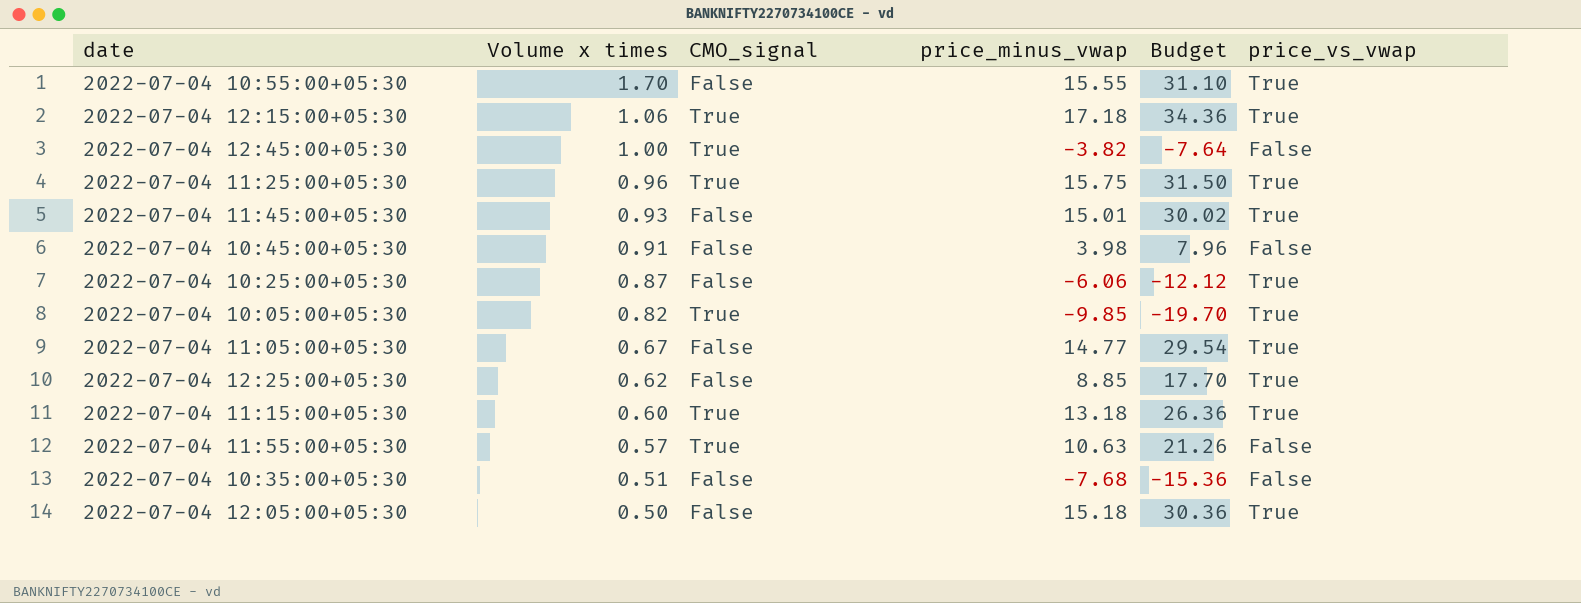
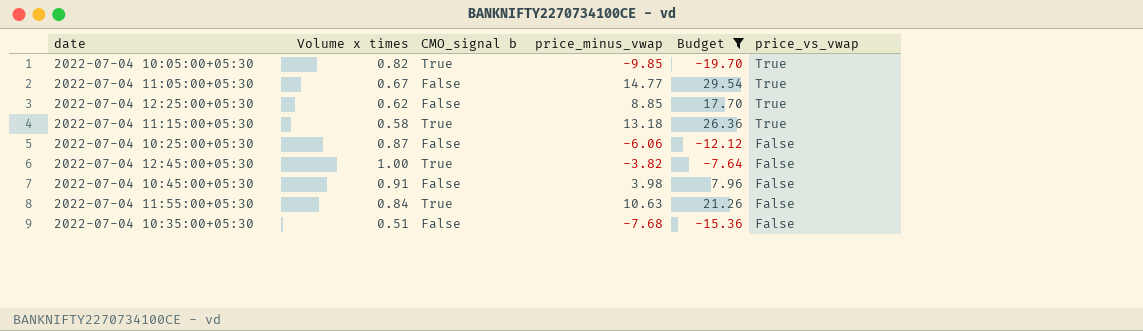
filter: none -> Budget <= 29.54
row order: Volume x times descending -> price_vs_vwap descending
column name: CMO_signal -> CMO_signal b
2022-07-04 11:15:00+05:30 | Volume x times: 0.60 -> 0.58
2022-07-04 10:25:00+05:30 | price_vs_vwap: True -> False
2022-07-04 11:55:00+05:30 | Volume x times: 0.57 -> 0.84

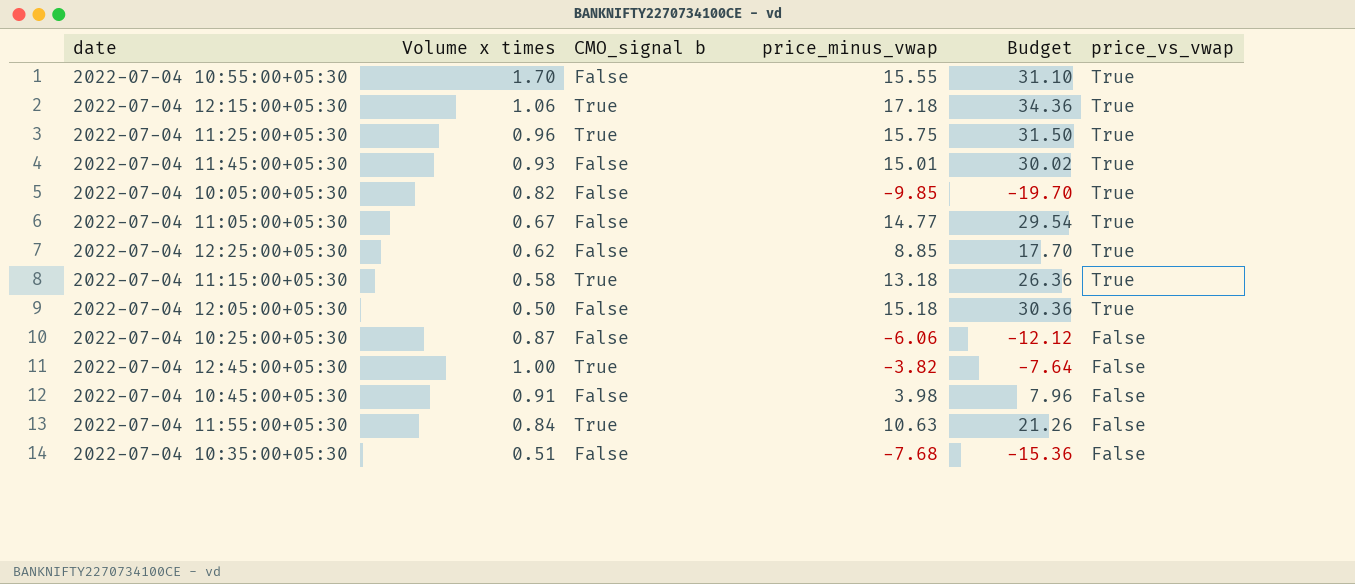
filter: Budget <= 29.54 -> none
2022-07-04 10:05:00+05:30 | CMO_signal b: True -> False

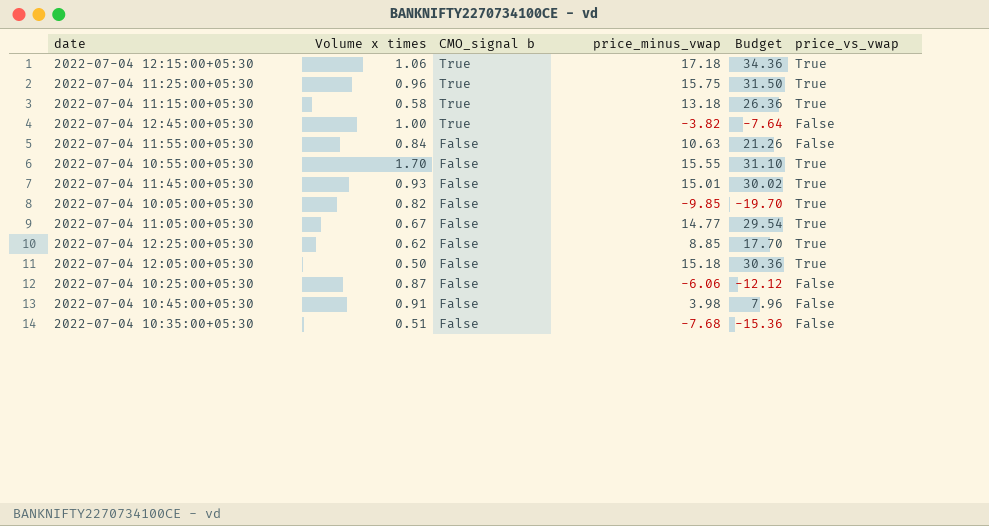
row order: price_vs_vwap descending -> CMO_signal b descending
2022-07-04 11:55:00+05:30 | CMO_signal b: True -> False

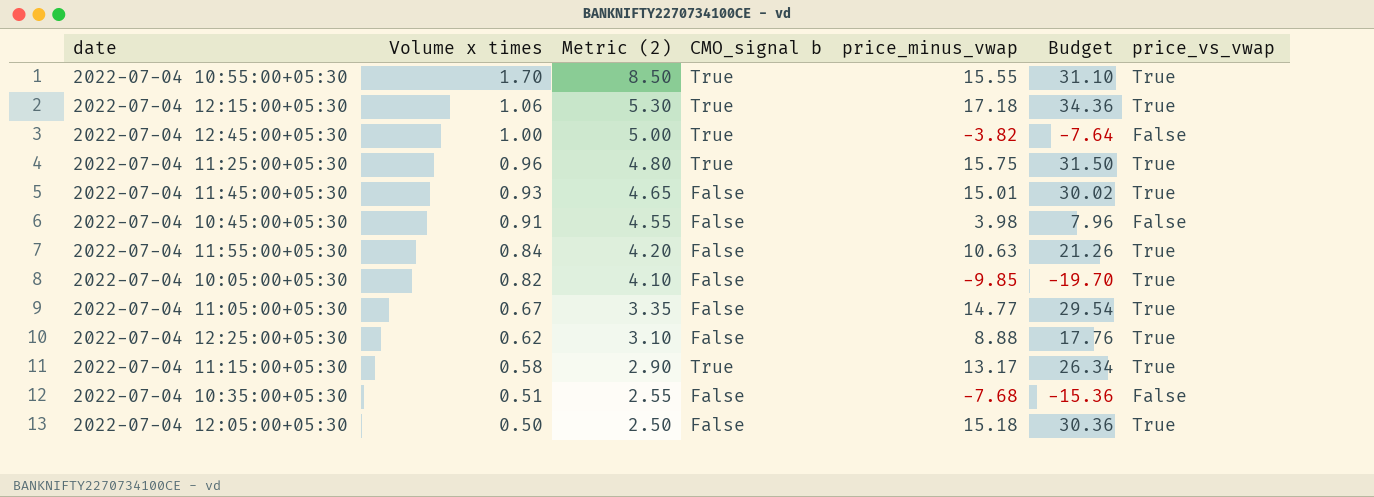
row order: CMO_signal b descending -> Volume x times descending
column Metric (2) | formula: none -> [Volume x times] * 5
row 2022-07-04 10:25:00+05:30: 0.87 | False | -6.06 | -12.12 | False -> none
2022-07-04 10:55:00+05:30 | CMO_signal b: False -> True
2022-07-04 11:55:00+05:30 | price_vs_vwap: False -> True
2022-07-04 12:25:00+05:30 | price_minus_vwap: 8.85 -> 8.88
2022-07-04 12:25:00+05:30 | Budget: 17.70 -> 17.76
2022-07-04 11:15:00+05:30 | price_minus_vwap: 13.18 -> 13.17
2022-07-04 11:15:00+05:30 | Budget: 26.36 -> 26.34

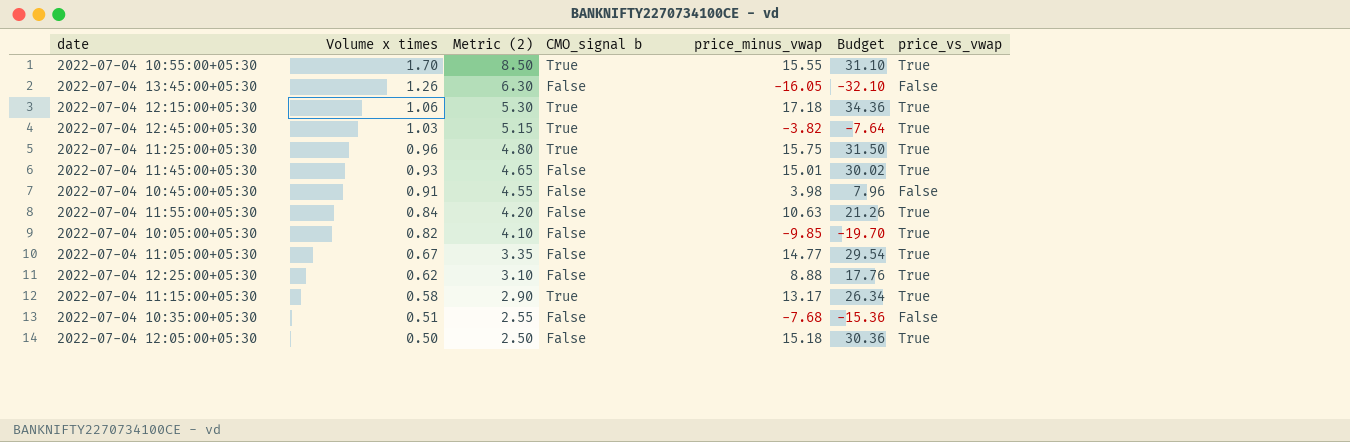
row 2022-07-04 13:45:00+05:30: none -> 1.26 | 6.30 | False | -16.05 | -32.10 | False
2022-07-04 12:45:00+05:30 | Volume x times: 1.00 -> 1.03
2022-07-04 12:45:00+05:30 | Metric (2): 5.00 -> 5.15
2022-07-04 12:45:00+05:30 | price_vs_vwap: False -> True

